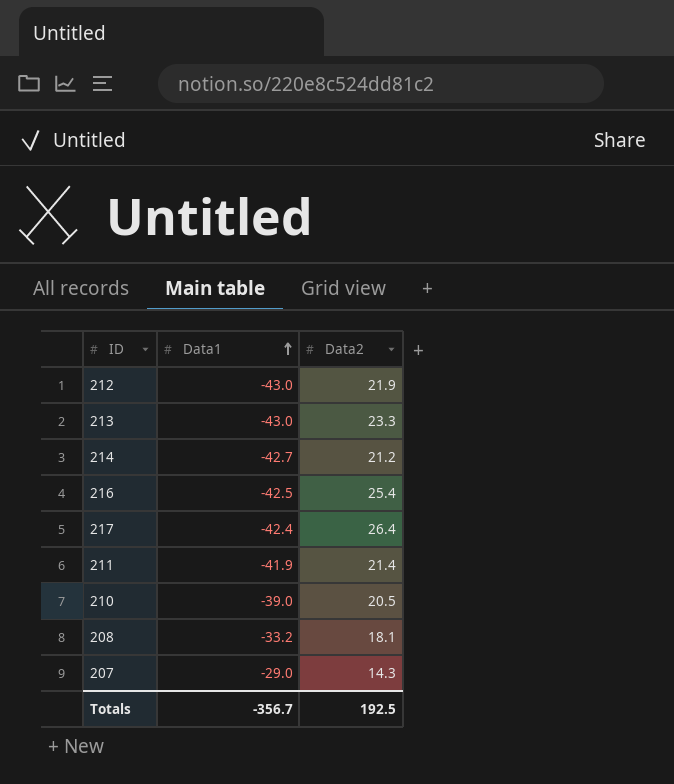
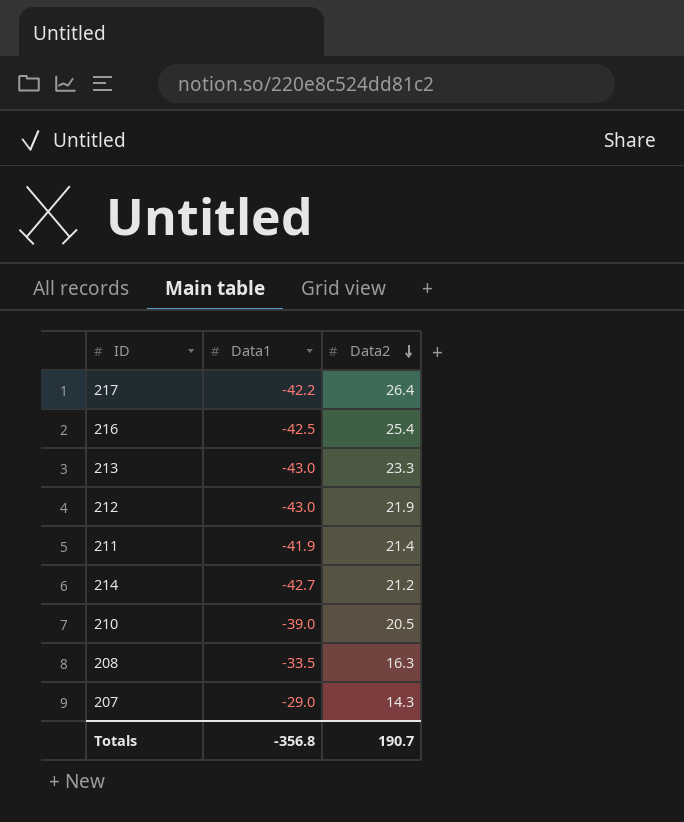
row order: Data1 ascending -> Data2 descending
217 | Data1: -42.4 -> -42.2
208 | Data1: -33.2 -> -33.5
208 | Data2: 18.1 -> 16.3
Totals | Data1: -356.7 -> -356.8
Totals | Data2: 192.5 -> 190.7

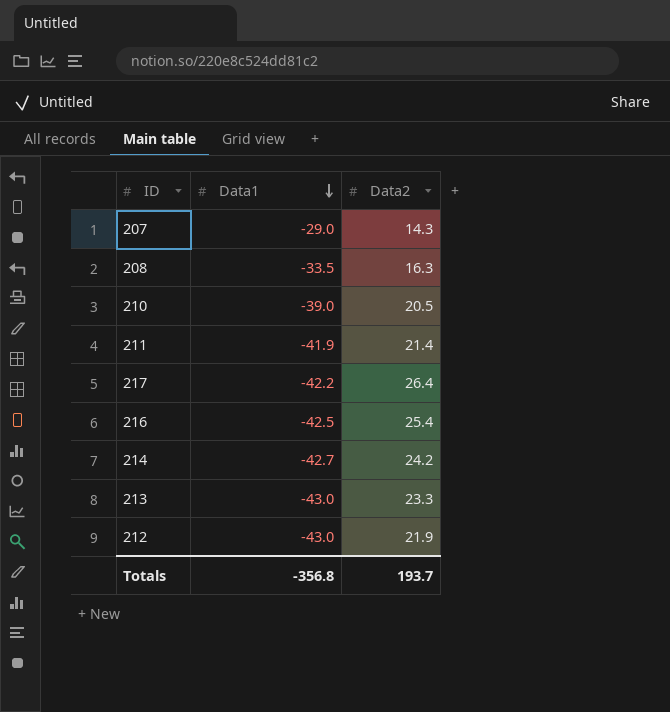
row order: Data2 descending -> Data1 descending
214 | Data2: 21.2 -> 24.2
Totals | Data2: 190.7 -> 193.7

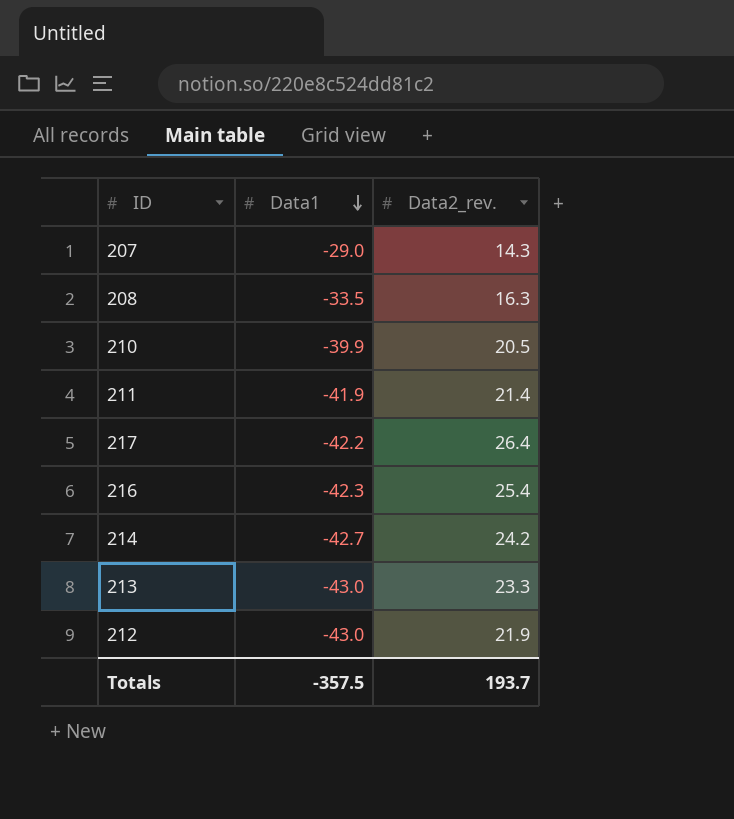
column name: Data2 -> Data2_rev.
210 | Data1: -39.0 -> -39.9
216 | Data1: -42.5 -> -42.3
Totals | Data1: -356.8 -> -357.5

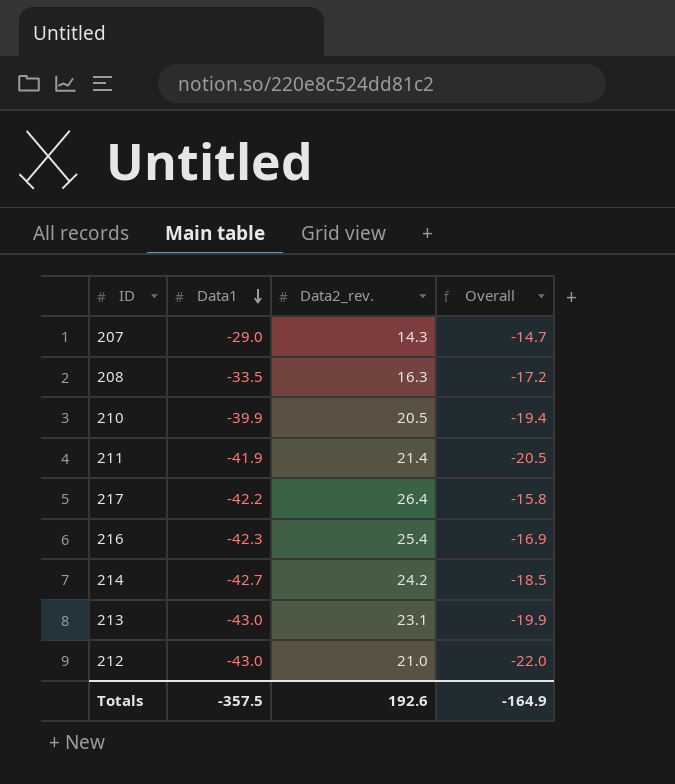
column Overall | formula: none -> [Data1] + [Data2_rev.]
213 | Data2_rev.: 23.3 -> 23.1
212 | Data2_rev.: 21.9 -> 21.0
Totals | Data2_rev.: 193.7 -> 192.6

